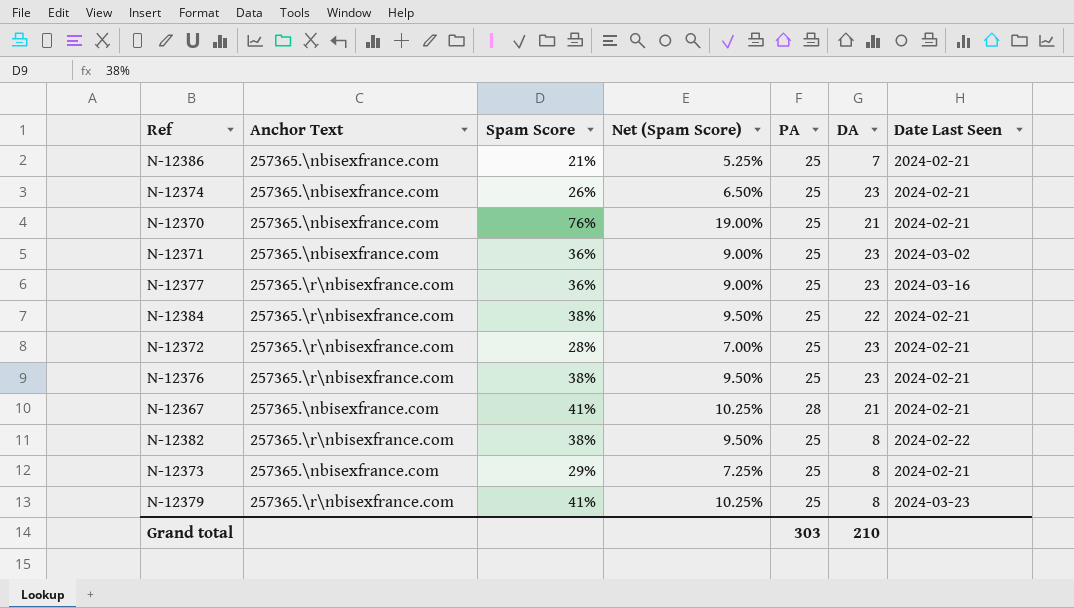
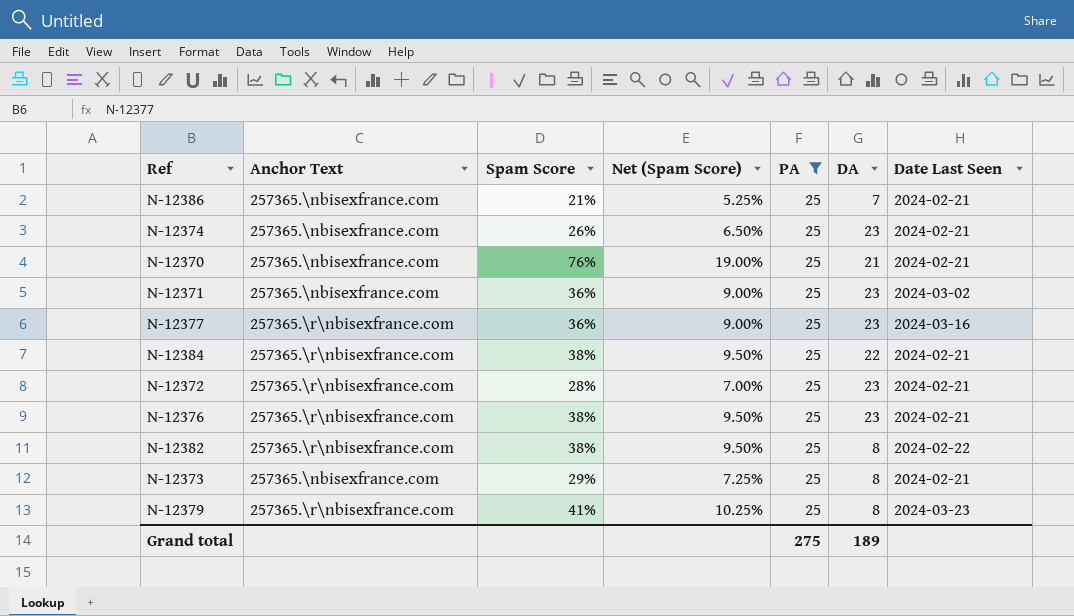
filter: none -> PA = 25
Grand total | PA: 303 -> 275
Grand total | DA: 210 -> 189

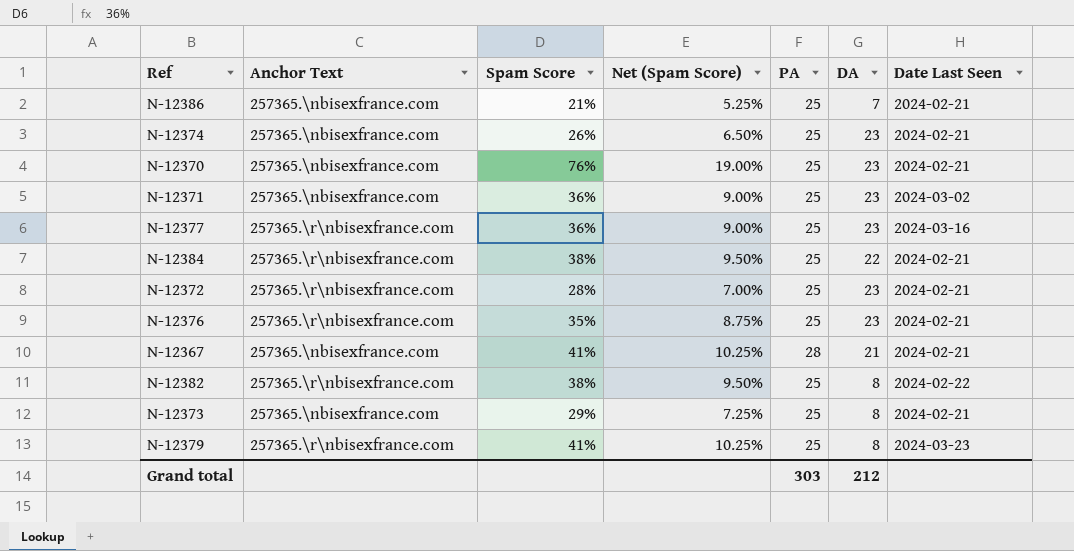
filter: PA = 25 -> none
N-12370 | DA: 21 -> 23
N-12376 | Spam Score: 38% -> 35%
N-12376 | Net (Spam Score): 9.50% -> 8.75%
Grand total | PA: 275 -> 303
Grand total | DA: 189 -> 212

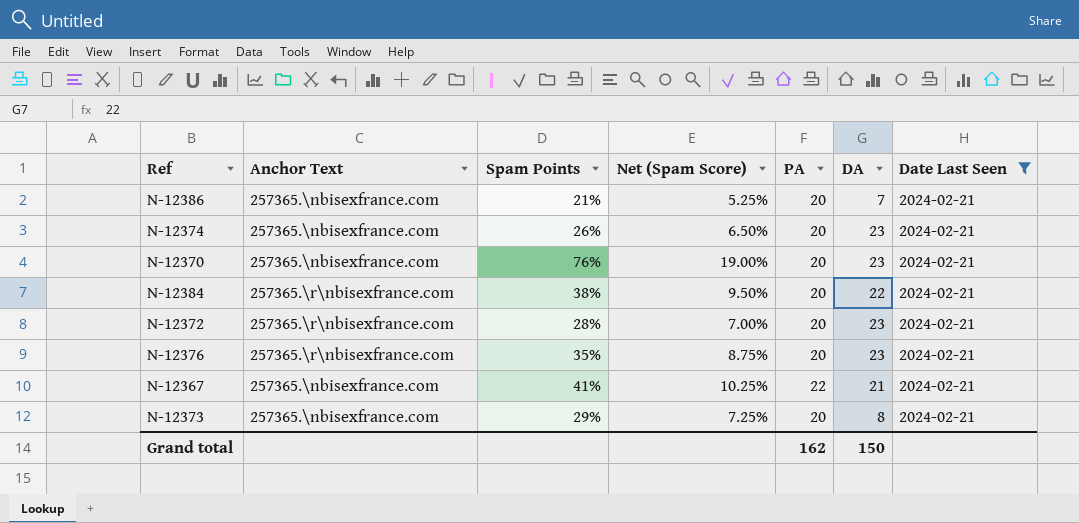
filter: none -> Date Last Seen = 2024-02-21
column name: Spam Score -> Spam Points
N-12386 | PA: 25 -> 20
N-12374 | PA: 25 -> 20
N-12370 | PA: 25 -> 20
N-12384 | PA: 25 -> 20
N-12372 | PA: 25 -> 20
N-12376 | PA: 25 -> 20
N-12367 | PA: 28 -> 22
N-12373 | PA: 25 -> 20
Grand total | PA: 303 -> 162
Grand total | DA: 212 -> 150

